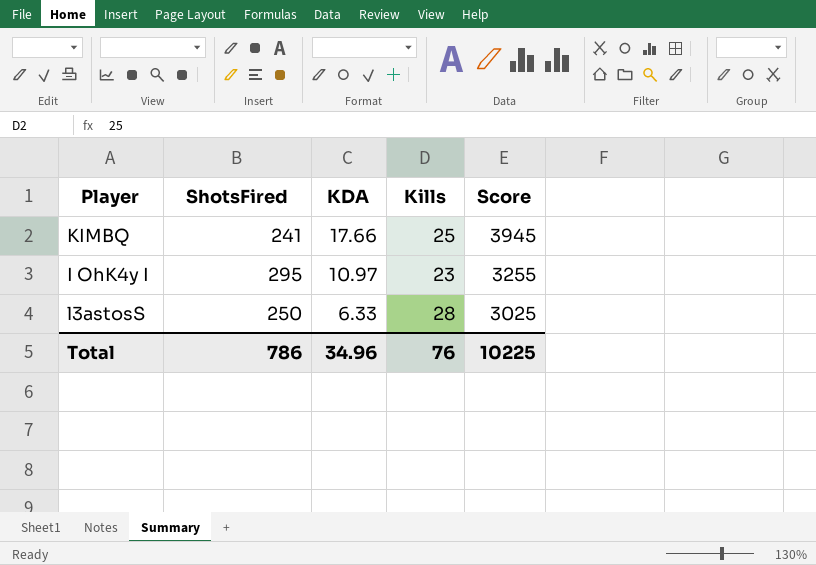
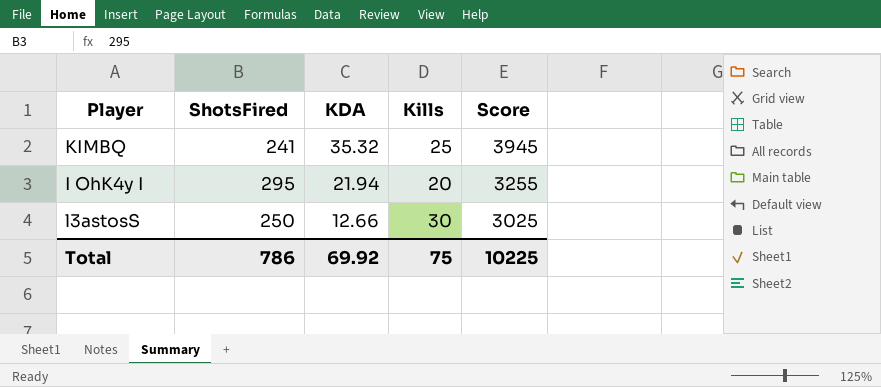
KIMBQ | KDA: 17.66 -> 35.32
I OhK4y I | KDA: 10.97 -> 21.94
I OhK4y I | Kills: 23 -> 20
l3astosS | KDA: 6.33 -> 12.66
l3astosS | Kills: 28 -> 30
Total | KDA: 34.96 -> 69.92
Total | Kills: 76 -> 75

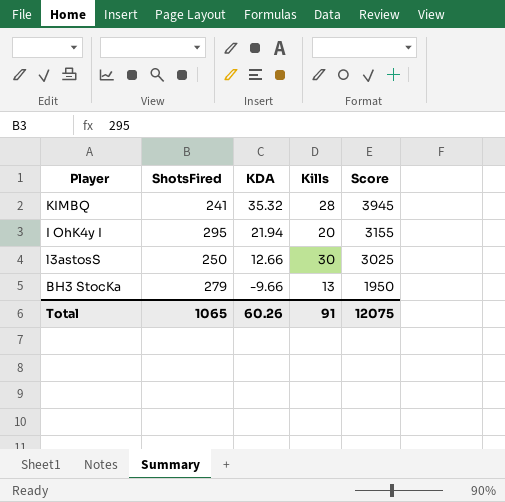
KIMBQ | Kills: 25 -> 28
I OhK4y I | Score: 3255 -> 3155
row BH3 StocKa: none -> 279 | -9.66 | 13 | 1950
Total | ShotsFired: 786 -> 1065
Total | KDA: 69.92 -> 60.26
Total | Kills: 75 -> 91
Total | Score: 10225 -> 12075

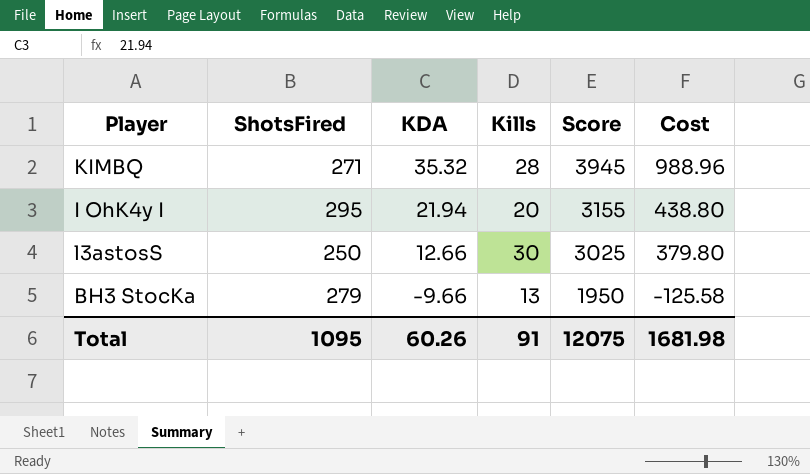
column Cost | formula: none -> [KDA] * [Kills]
KIMBQ | ShotsFired: 241 -> 271
Total | ShotsFired: 1065 -> 1095

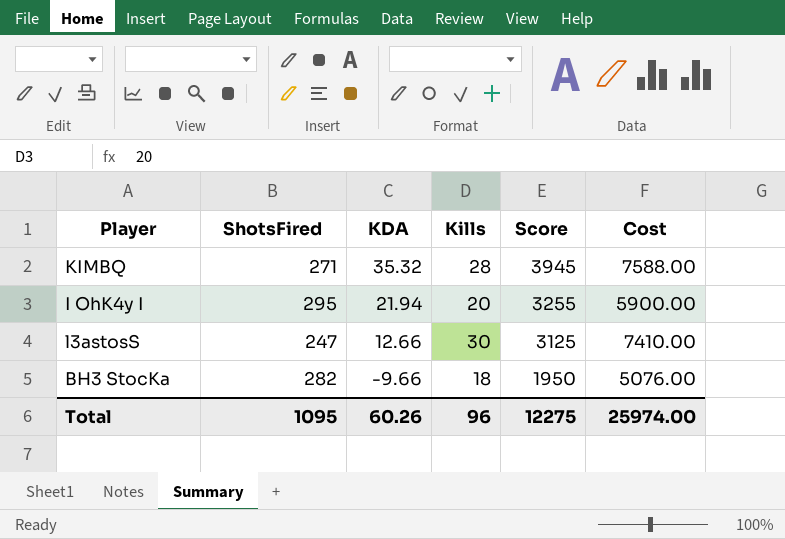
column Cost | formula: [KDA] * [Kills] -> [ShotsFired] * [Kills]
I OhK4y I | Score: 3155 -> 3255
l3astosS | ShotsFired: 250 -> 247
l3astosS | Score: 3025 -> 3125
BH3 StocKa | ShotsFired: 279 -> 282
BH3 StocKa | Kills: 13 -> 18
Total | Kills: 91 -> 96
Total | Score: 12075 -> 12275
Total | Cost: 1681.98 -> 25974.00

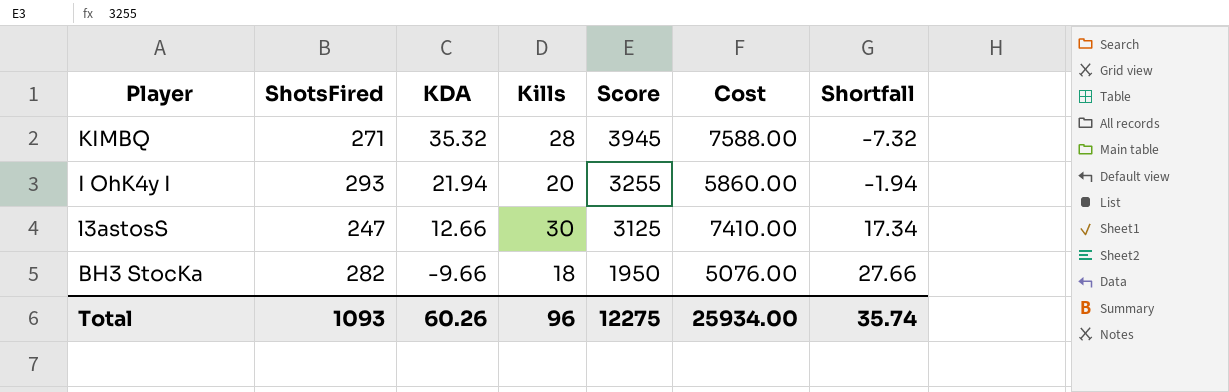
column Shortfall | formula: none -> [Kills] - [KDA]
I OhK4y I | ShotsFired: 295 -> 293
I OhK4y I | Cost: 5900.00 -> 5860.00
Total | ShotsFired: 1095 -> 1093
Total | Cost: 25974.00 -> 25934.00

